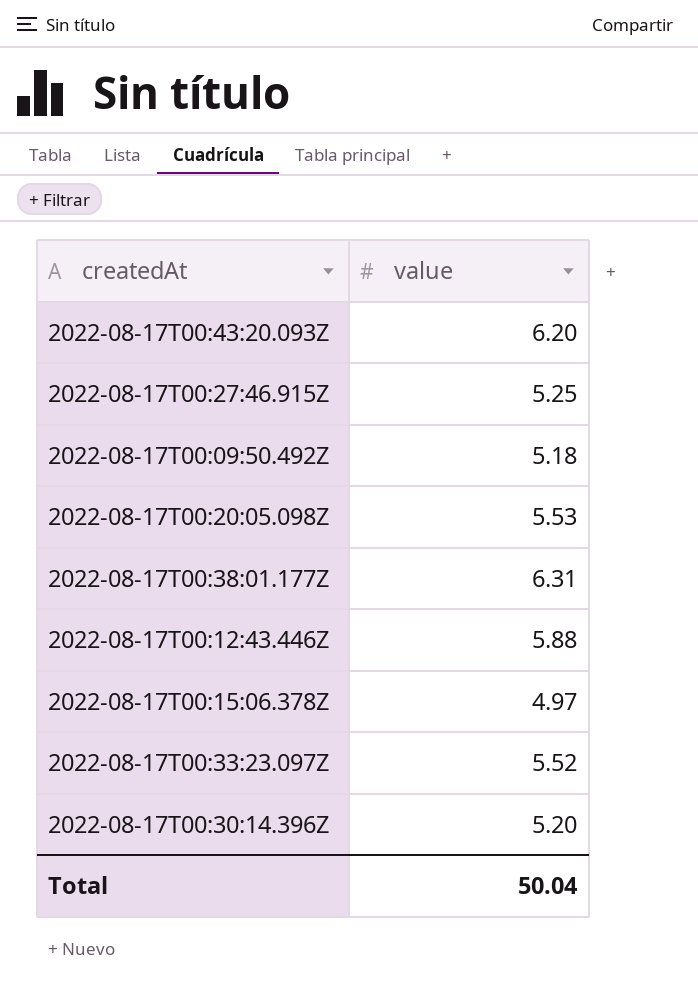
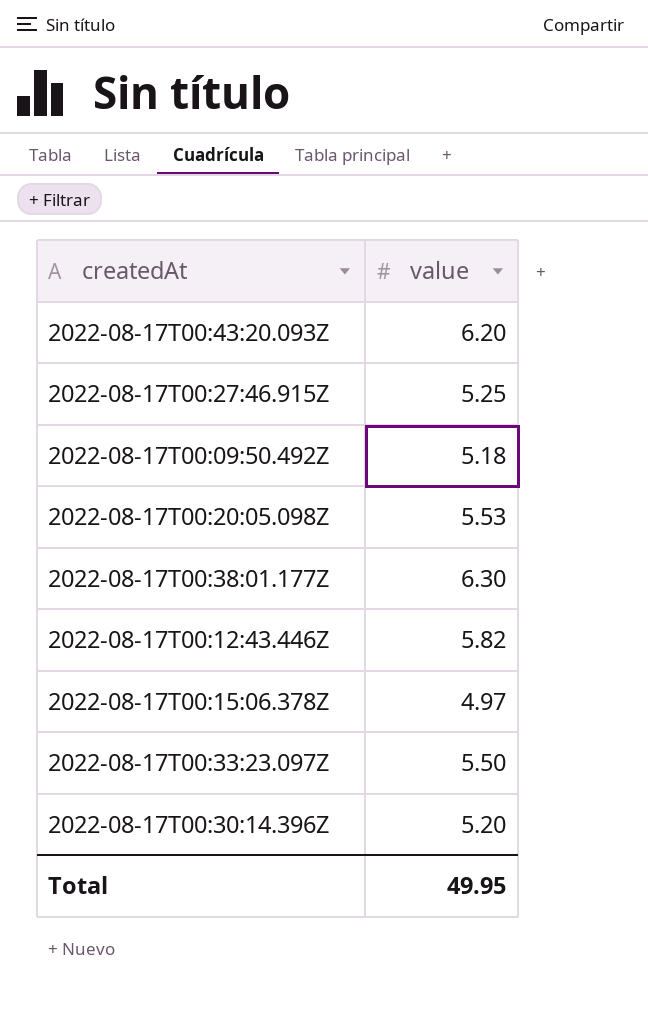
2022-08-17T00:38:01.177Z | value: 6.31 -> 6.30
2022-08-17T00:12:43.446Z | value: 5.88 -> 5.82
2022-08-17T00:33:23.097Z | value: 5.52 -> 5.50
Total | value: 50.04 -> 49.95

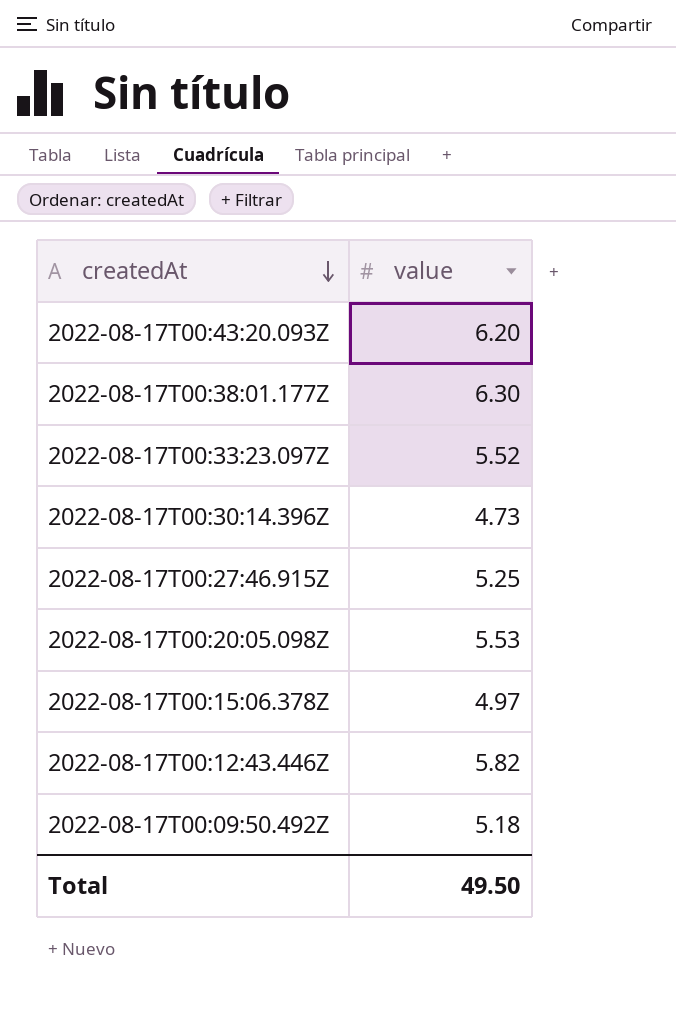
row order: none -> createdAt descending
2022-08-17T00:33:23.097Z | value: 5.50 -> 5.52
2022-08-17T00:30:14.396Z | value: 5.20 -> 4.73
Total | value: 49.95 -> 49.50

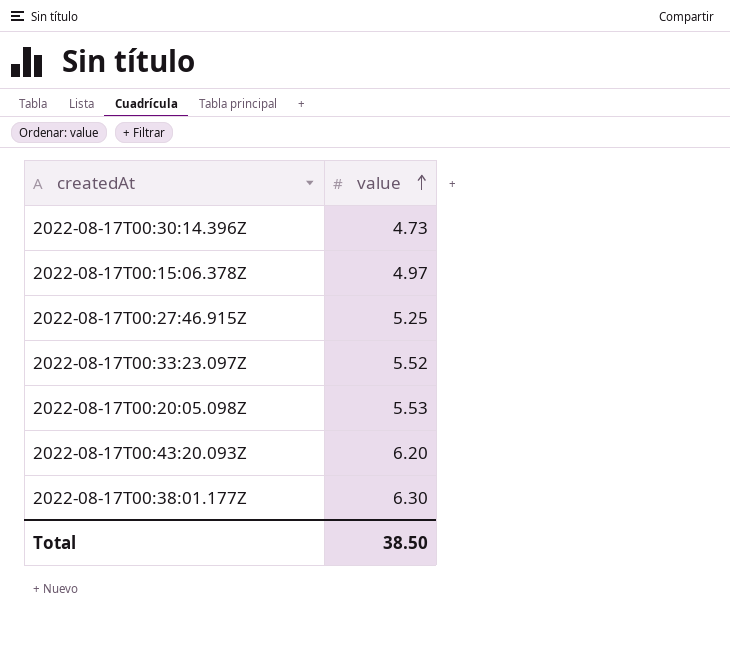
row order: createdAt descending -> value ascending
row 2022-08-17T00:12:43.446Z: 5.82 -> none
row 2022-08-17T00:09:50.492Z: 5.18 -> none
Total | value: 49.50 -> 38.50

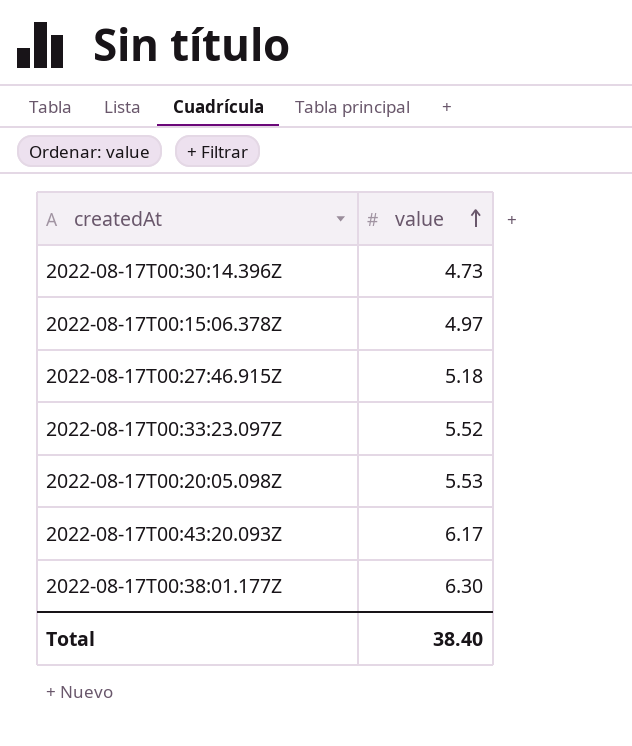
2022-08-17T00:27:46.915Z | value: 5.25 -> 5.18
2022-08-17T00:43:20.093Z | value: 6.20 -> 6.17
Total | value: 38.50 -> 38.40

